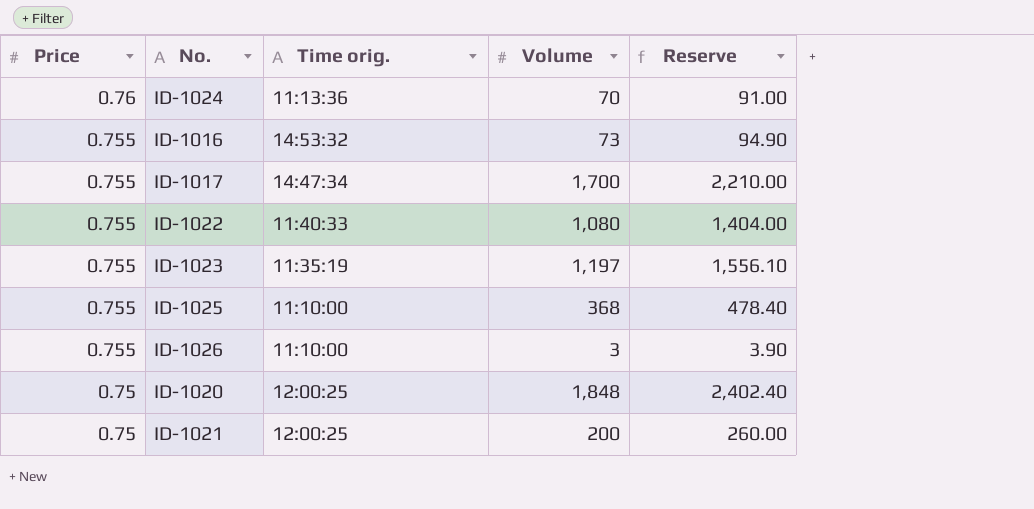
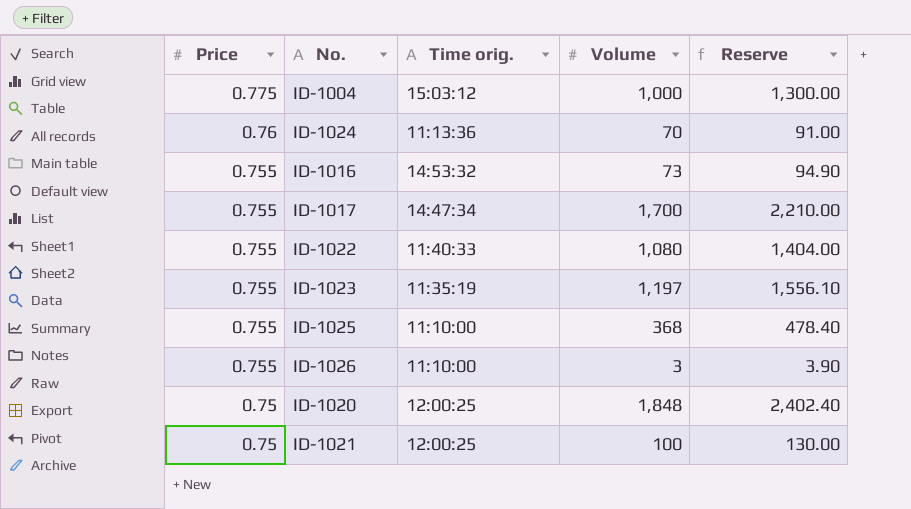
row ID-1004: none -> 0.775 | 15:03:12 | 1,000 | 1,300.00
ID-1021 | Volume: 200 -> 100
ID-1021 | Reserve: 260.00 -> 130.00

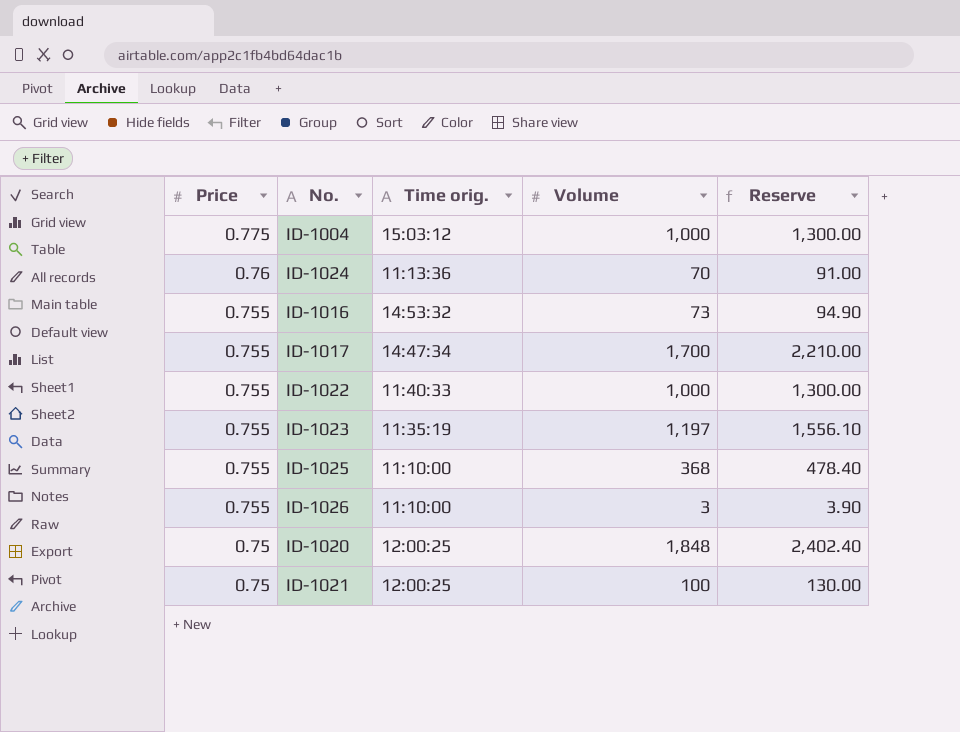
ID-1022 | Volume: 1,080 -> 1,000
ID-1022 | Reserve: 1,404.00 -> 1,300.00

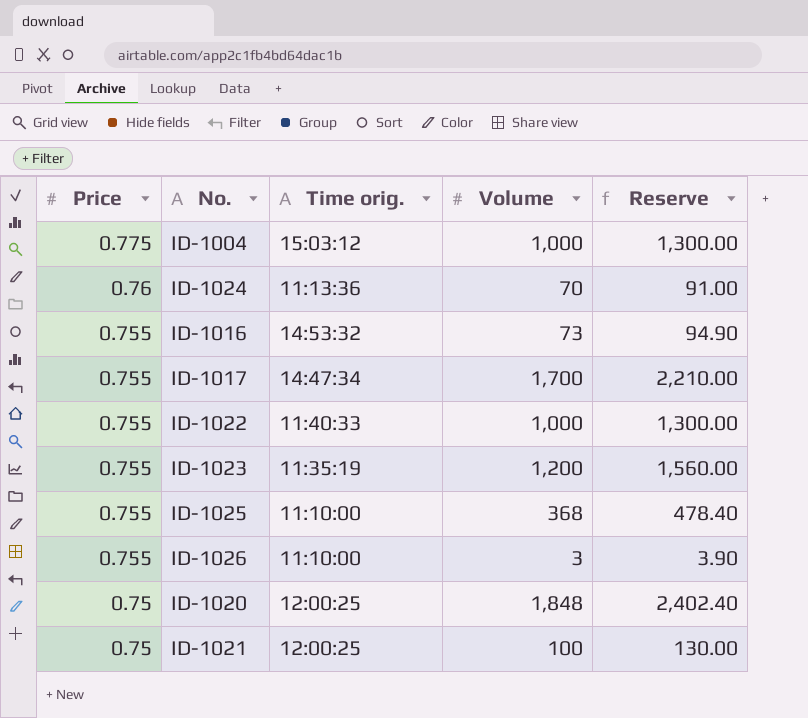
ID-1023 | Volume: 1,197 -> 1,200
ID-1023 | Reserve: 1,556.10 -> 1,560.00

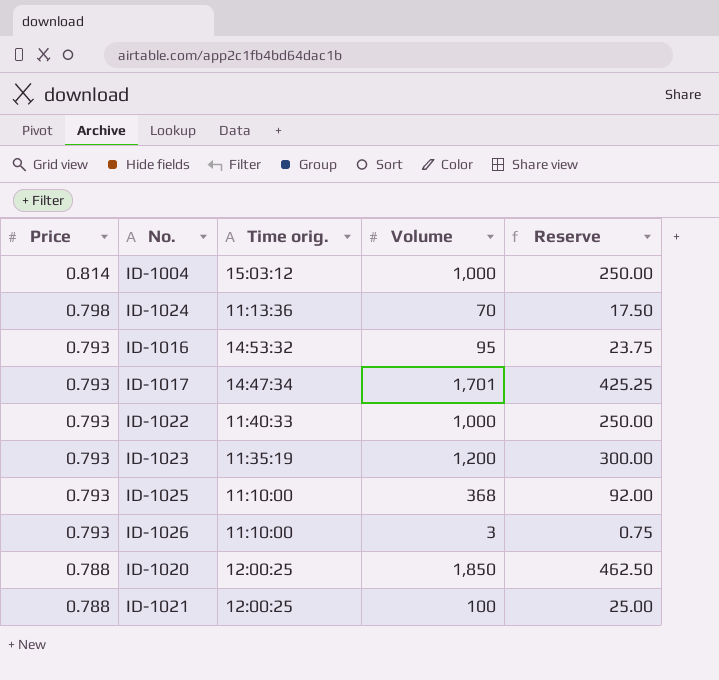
column Reserve | formula: [Volume] * 1.3 -> [Volume] * 0.25
ID-1004 | Price: 0.775 -> 0.814
ID-1024 | Price: 0.76 -> 0.798
ID-1016 | Price: 0.755 -> 0.793
ID-1016 | Volume: 73 -> 95
ID-1017 | Price: 0.755 -> 0.793
ID-1017 | Volume: 1,700 -> 1,701
ID-1022 | Price: 0.755 -> 0.793
ID-1023 | Price: 0.755 -> 0.793
ID-1025 | Price: 0.755 -> 0.793
ID-1026 | Price: 0.755 -> 0.793
ID-1020 | Price: 0.75 -> 0.788
ID-1020 | Volume: 1,848 -> 1,850
ID-1021 | Price: 0.75 -> 0.788

